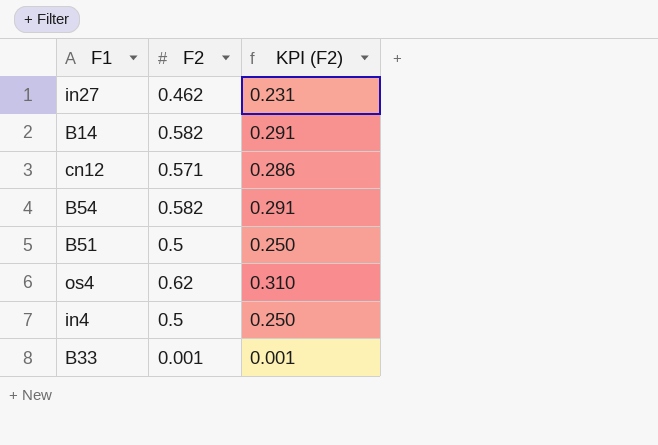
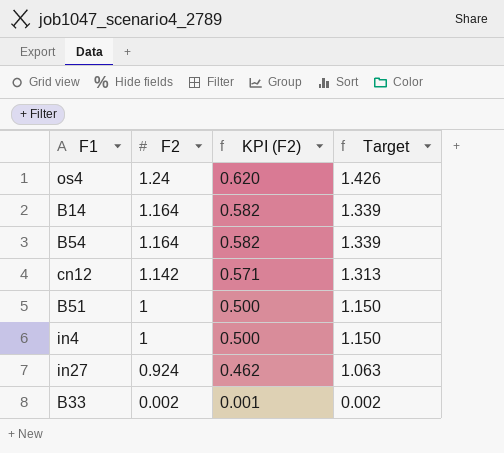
row order: none -> F2 descending
column Target | formula: none -> [F2] * 1.15
os4 | F2: 0.62 -> 1.24
os4 | KPI (F2): 0.310 -> 0.620
B14 | F2: 0.582 -> 1.164
B14 | KPI (F2): 0.291 -> 0.582
B54 | F2: 0.582 -> 1.164
B54 | KPI (F2): 0.291 -> 0.582
cn12 | F2: 0.571 -> 1.142
cn12 | KPI (F2): 0.286 -> 0.571
B51 | F2: 0.5 -> 1
B51 | KPI (F2): 0.250 -> 0.500
in4 | F2: 0.5 -> 1
in4 | KPI (F2): 0.250 -> 0.500
in27 | F2: 0.462 -> 0.924
in27 | KPI (F2): 0.231 -> 0.462
B33 | F2: 0.001 -> 0.002

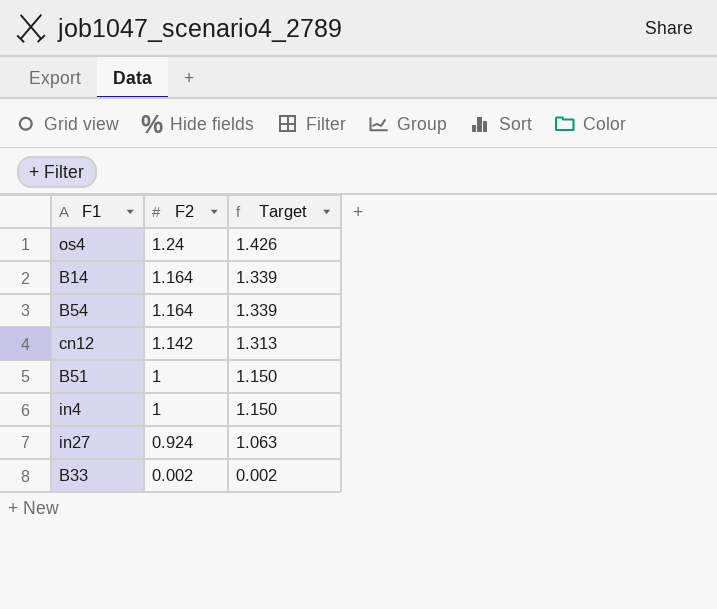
column KPI (F2) | formula: [F2] * 0.5 -> none

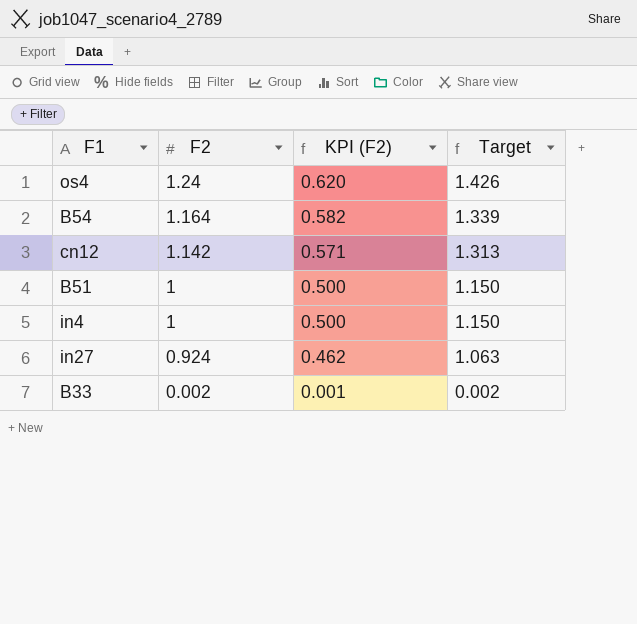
column KPI (F2) | formula: none -> [F2] * 0.5
row B14: 1.164 | 1.339 -> none

